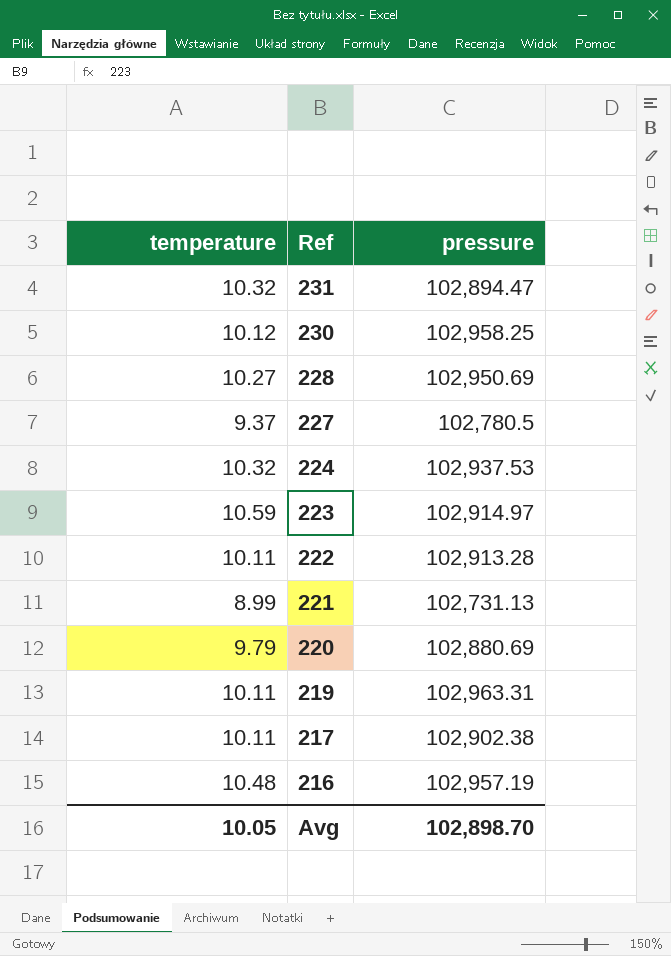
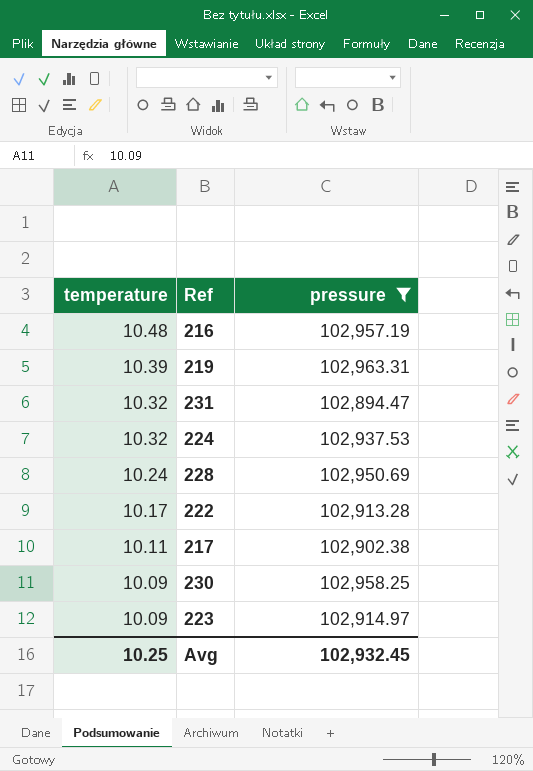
filter: none -> pressure >= 102,894.47
row order: Ref descending -> temperature descending
219 | temperature: 10.11 -> 10.39
228 | temperature: 10.27 -> 10.24
222 | temperature: 10.11 -> 10.17
230 | temperature: 10.12 -> 10.09
223 | temperature: 10.59 -> 10.09
Avg | temperature: 10.05 -> 10.25
Avg | pressure: 102,898.70 -> 102,932.45

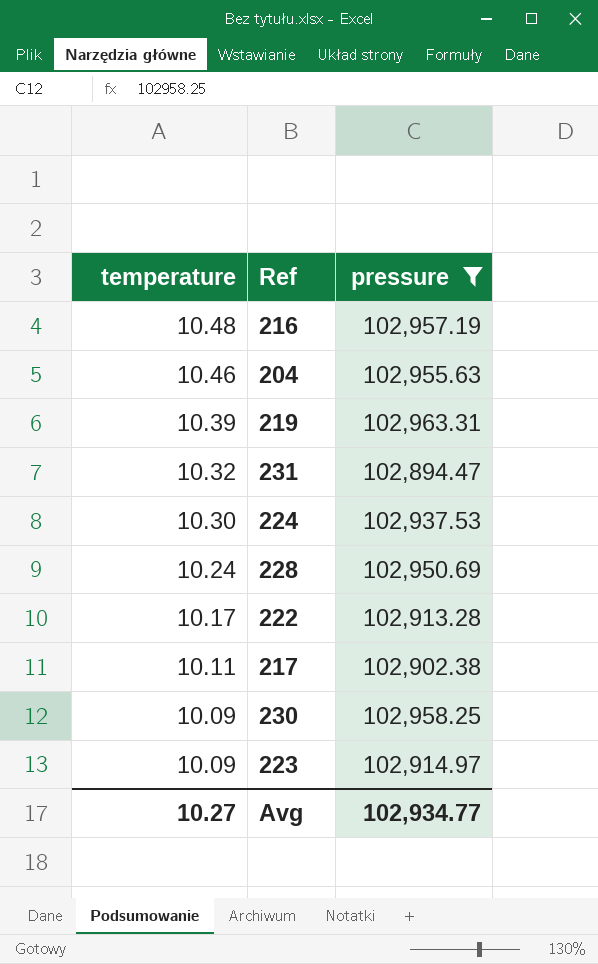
row 204: none -> 10.46 | 102,955.63
224 | temperature: 10.32 -> 10.30
Avg | temperature: 10.25 -> 10.27
Avg | pressure: 102,932.45 -> 102,934.77

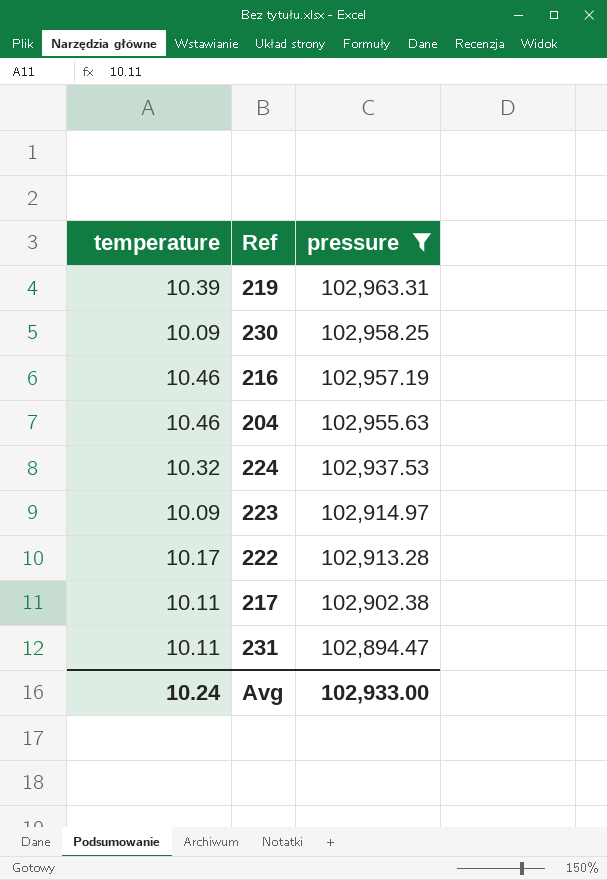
row order: temperature descending -> pressure descending
row 228: 10.24 | 102,950.69 -> none
216 | temperature: 10.48 -> 10.46
224 | temperature: 10.30 -> 10.32
231 | temperature: 10.32 -> 10.11
Avg | temperature: 10.27 -> 10.24
Avg | pressure: 102,934.77 -> 102,933.00

